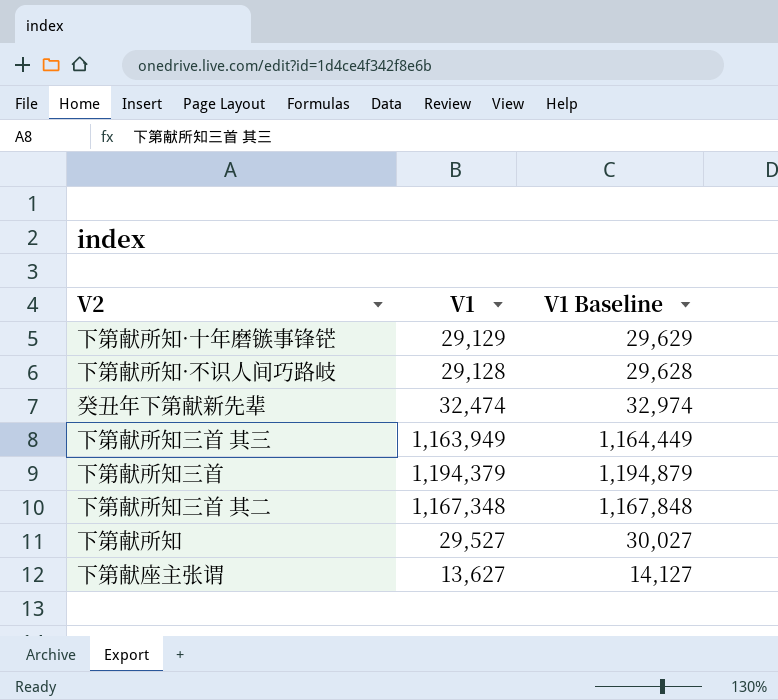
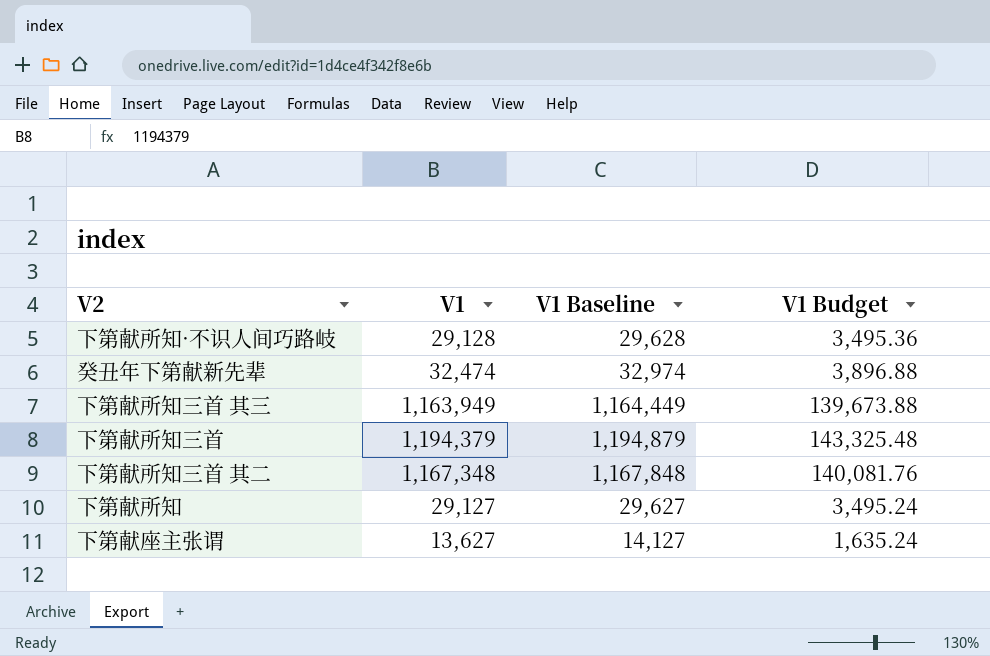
column V1 Budget | formula: none -> [V1] * 0.12
row 下第献所知·十年磨镞事锋铓: 29,129 | 29,629 -> none
下第献所知 | V1: 29,527 -> 29,127
下第献所知 | V1 Baseline: 30,027 -> 29,627

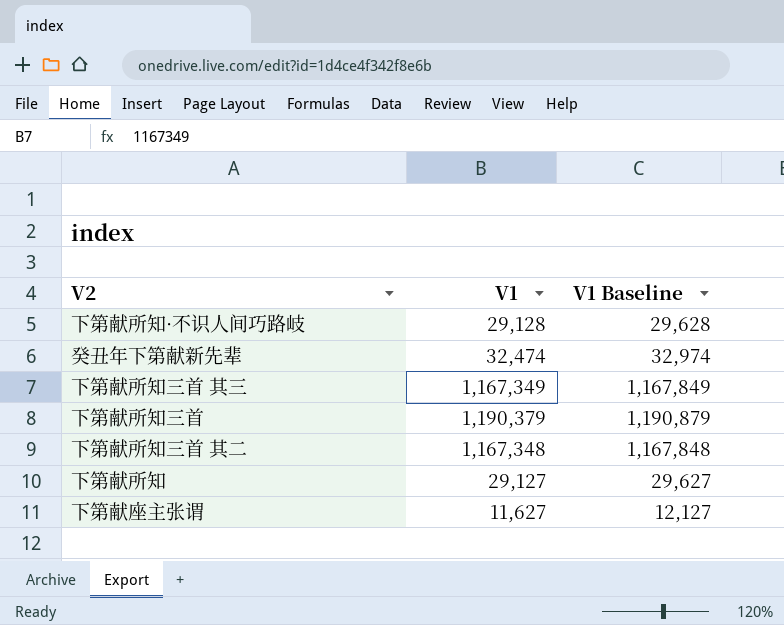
column V1 Budget | formula: [V1] * 0.12 -> none
下第献所知三首 其三 | V1: 1,163,949 -> 1,167,349
下第献所知三首 其三 | V1 Baseline: 1,164,449 -> 1,167,849
下第献所知三首 | V1: 1,194,379 -> 1,190,379
下第献所知三首 | V1 Baseline: 1,194,879 -> 1,190,879
下第献座主张谓 | V1: 13,627 -> 11,627
下第献座主张谓 | V1 Baseline: 14,127 -> 12,127

